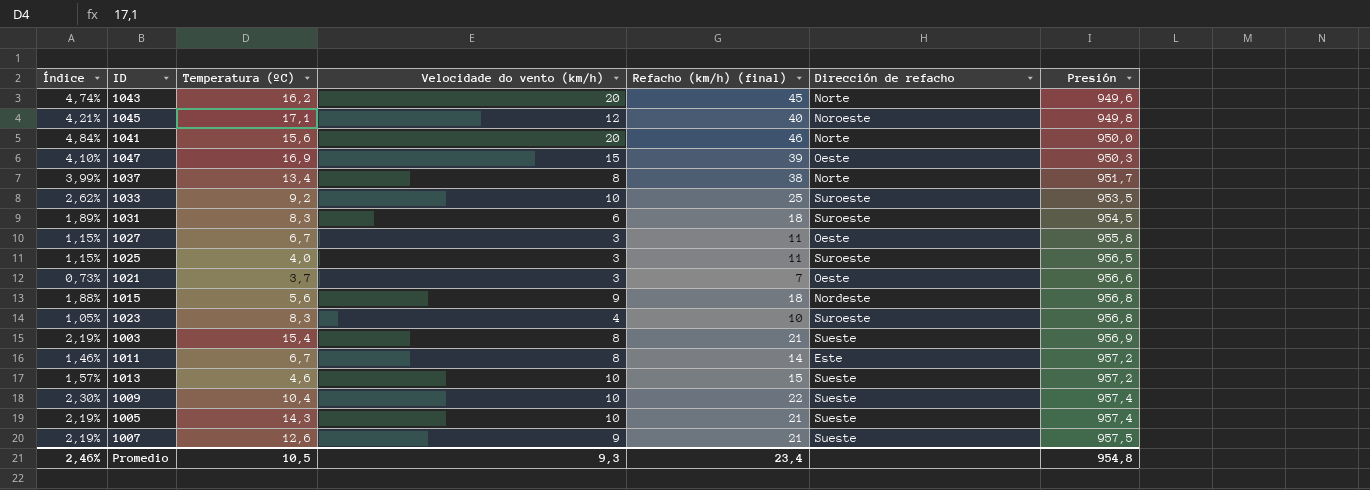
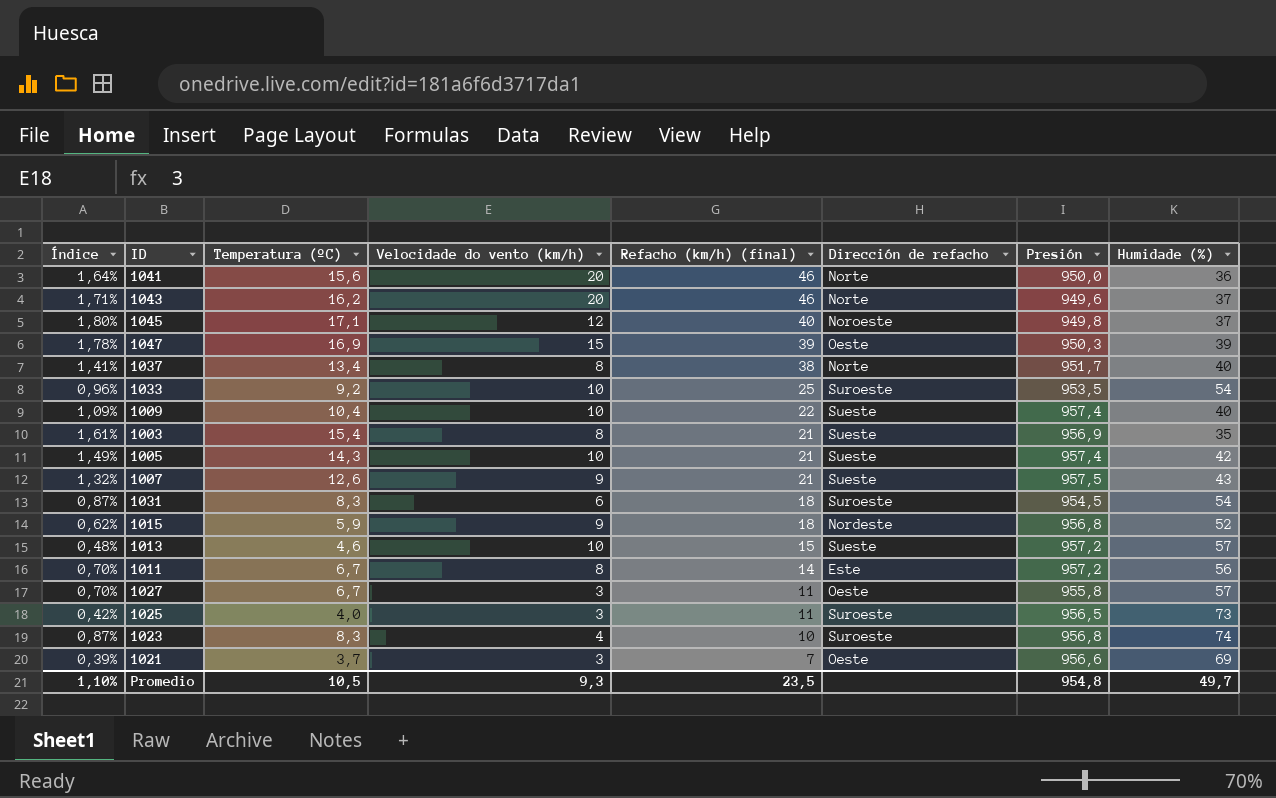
row order: Presión ascending -> Refacho (km/h) (final) descending
column Índice | formula: [Refacho (km/h) (final)] / [Presión] -> [Temperatura (ºC)] / [Presión]
column Humidade (%) | position: none -> 8
1043 | Refacho (km/h) (final): 45 -> 46
1015 | Temperatura (ºC): 5,6 -> 5,9
Promedio | Índice: 2,46% -> 1,10%
Promedio | Refacho (km/h) (final): 23,4 -> 23,5

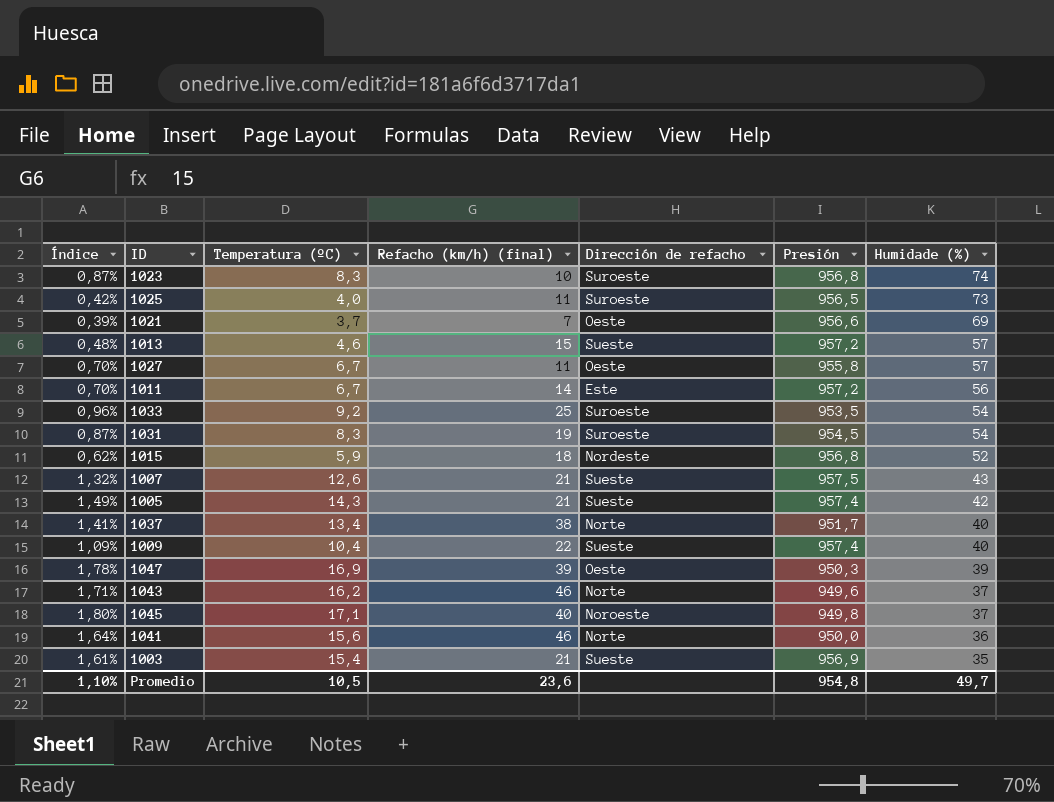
row order: Refacho (km/h) (final) descending -> Humidade (%) descending
column Velocidade do vento (km/h) | position: 4 -> none
1031 | Refacho (km/h) (final): 18 -> 19
Promedio | Refacho (km/h) (final): 23,5 -> 23,6

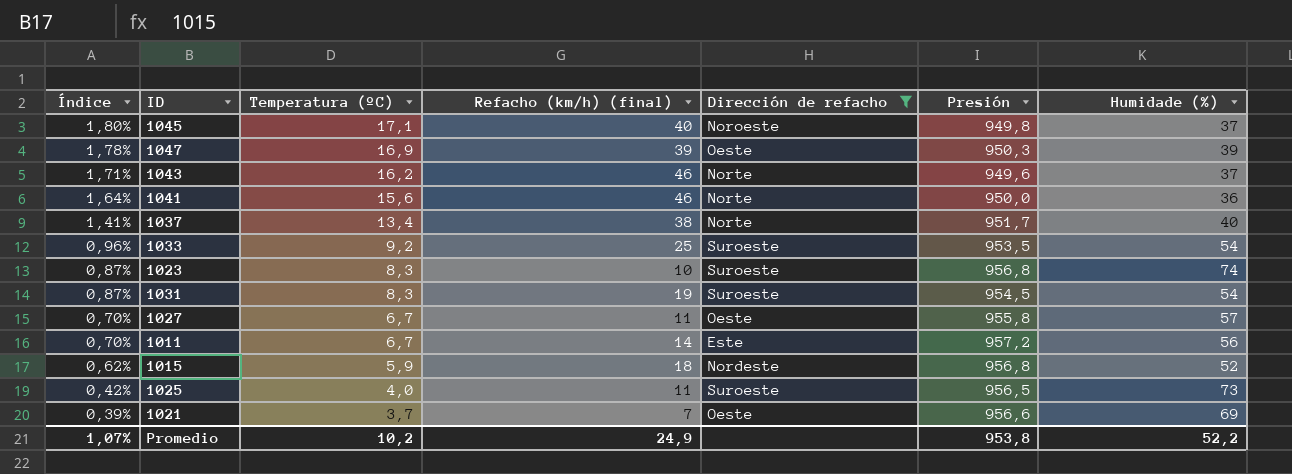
filter: none -> Dirección de refacho != Sueste
row order: Humidade (%) descending -> Índice descending
Promedio | Índice: 1,10% -> 1,07%
Promedio | Temperatura (ºC): 10,5 -> 10,2
Promedio | Refacho (km/h) (final): 23,6 -> 24,9
Promedio | Presión: 954,8 -> 953,8
Promedio | Humidade (%): 49,7 -> 52,2

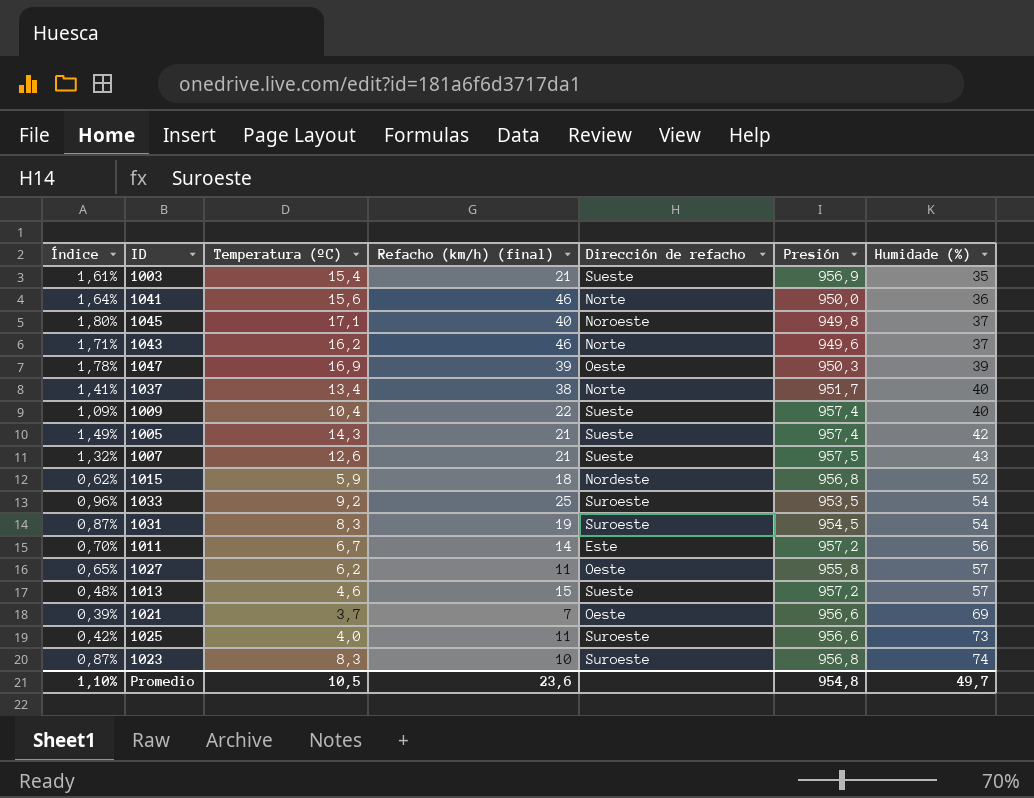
filter: Dirección de refacho != Sueste -> none
row order: Índice descending -> Humidade (%) ascending
1027 | Índice: 0,70% -> 0,65%
1027 | Temperatura (ºC): 6,7 -> 6,2
1025 | Presión: 956,5 -> 956,6
Promedio | Índice: 1,07% -> 1,10%
Promedio | Temperatura (ºC): 10,2 -> 10,5
Promedio | Refacho (km/h) (final): 24,9 -> 23,6
Promedio | Presión: 953,8 -> 954,8
Promedio | Humidade (%): 52,2 -> 49,7

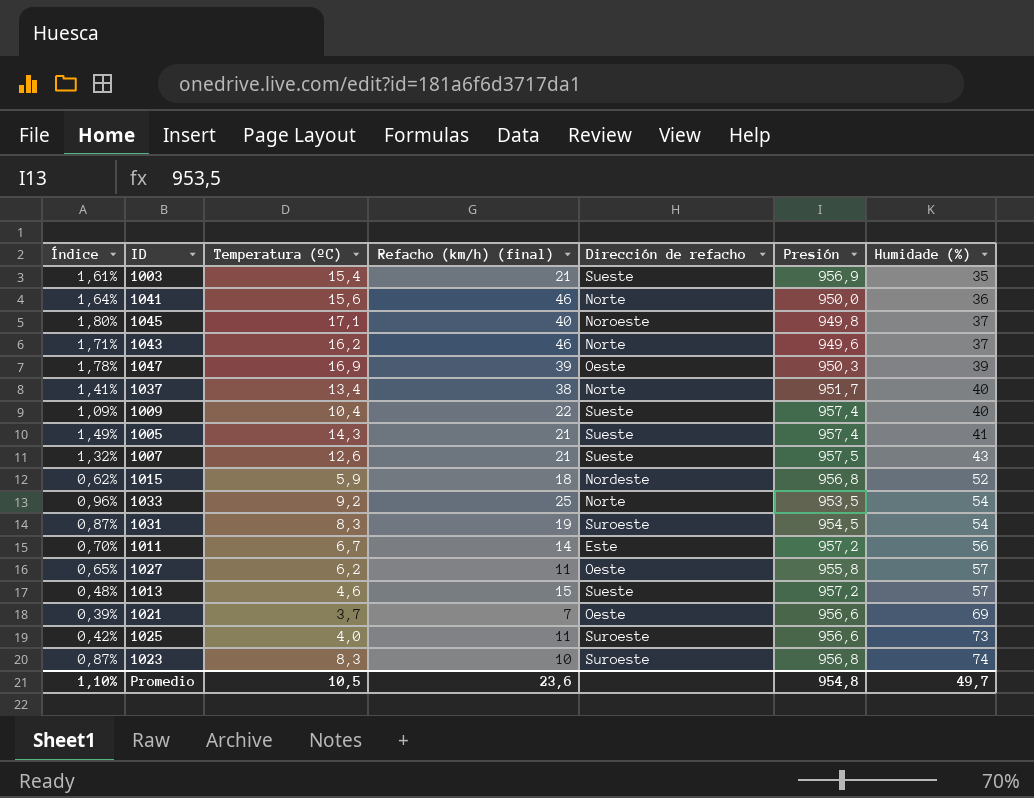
1005 | Humidade (%): 42 -> 41
1033 | Dirección de refacho: Suroeste -> Norte

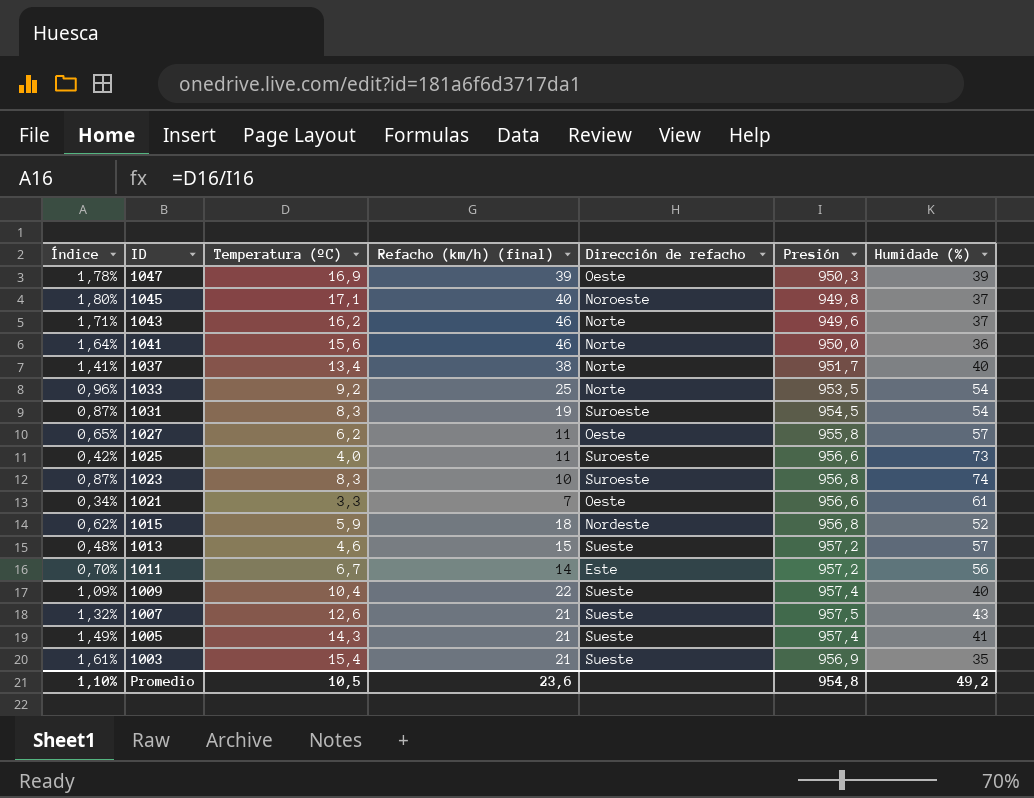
row order: Humidade (%) ascending -> ID descending
1021 | Índice: 0,39% -> 0,34%
1021 | Temperatura (ºC): 3,7 -> 3,3
1021 | Humidade (%): 69 -> 61
Promedio | Humidade (%): 49,7 -> 49,2

